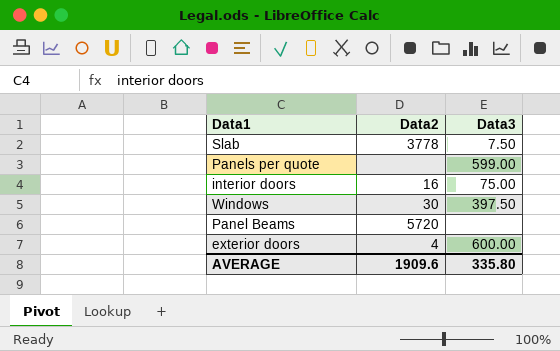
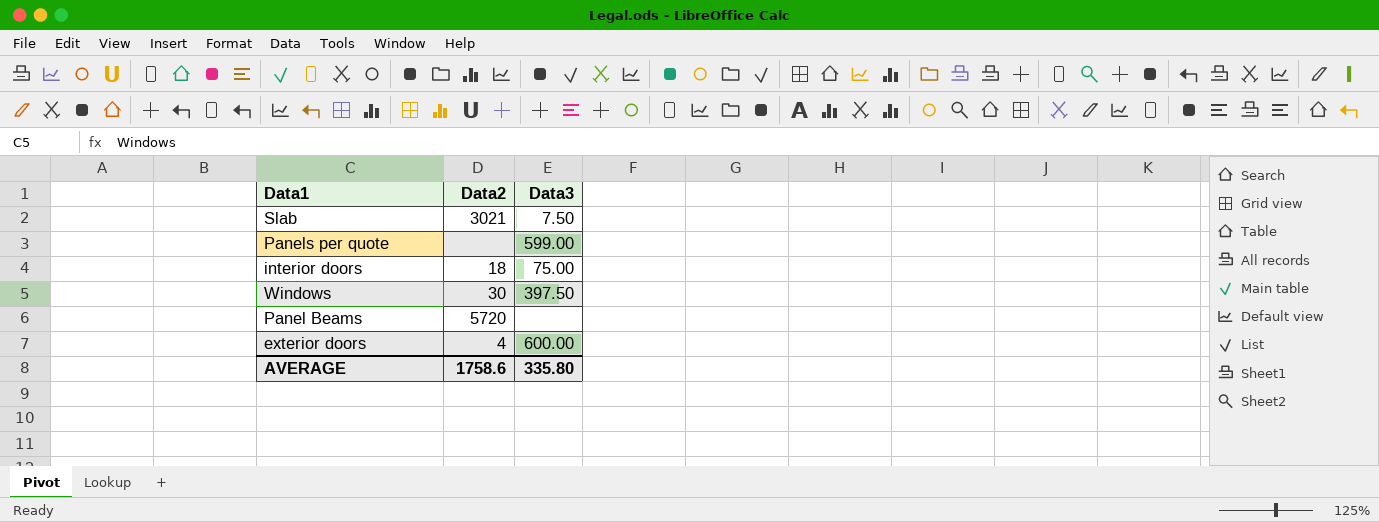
Slab | Data2: 3778 -> 3021
interior doors | Data2: 16 -> 18
AVERAGE | Data2: 1909.6 -> 1758.6

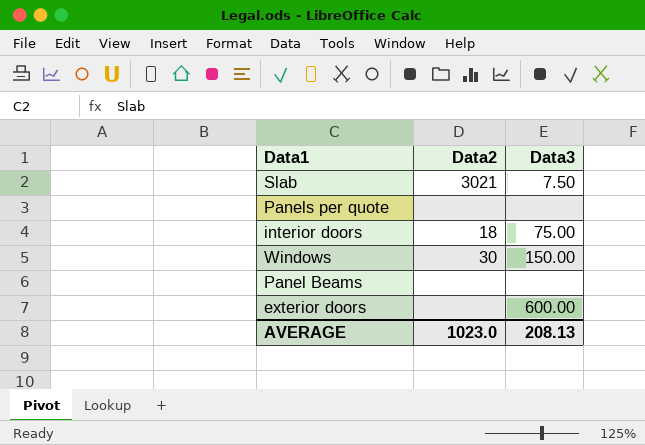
Panels per quote | Data3: 599.00 -> none
Windows | Data3: 397.50 -> 150.00
Panel Beams | Data2: 5720 -> none
exterior doors | Data2: 4 -> none
AVERAGE | Data2: 1758.6 -> 1023.0
AVERAGE | Data3: 335.80 -> 208.13

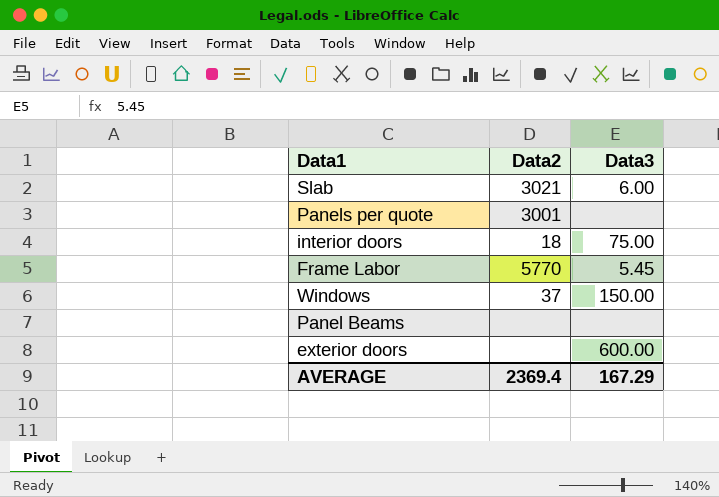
Slab | Data3: 7.50 -> 6.00
Panels per quote | Data2: none -> 3001
row Frame Labor: none -> 5770 | 5.45
Windows | Data2: 30 -> 37
AVERAGE | Data2: 1023.0 -> 2369.4
AVERAGE | Data3: 208.13 -> 167.29

